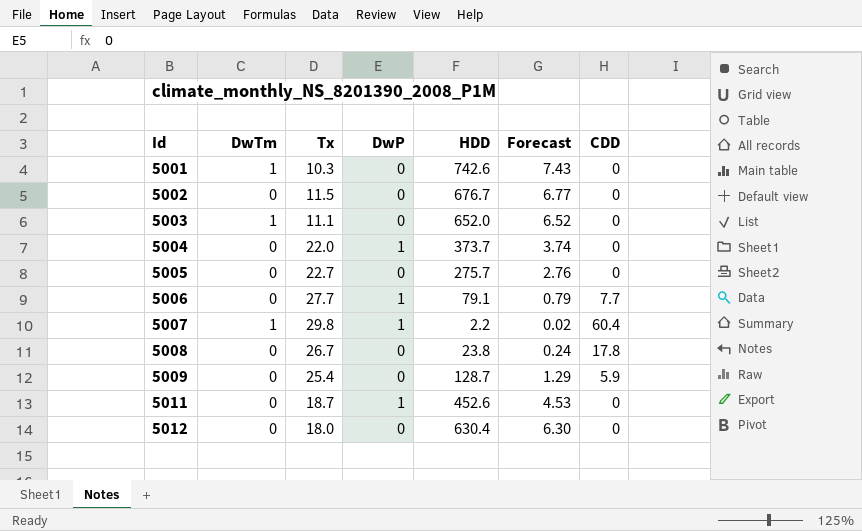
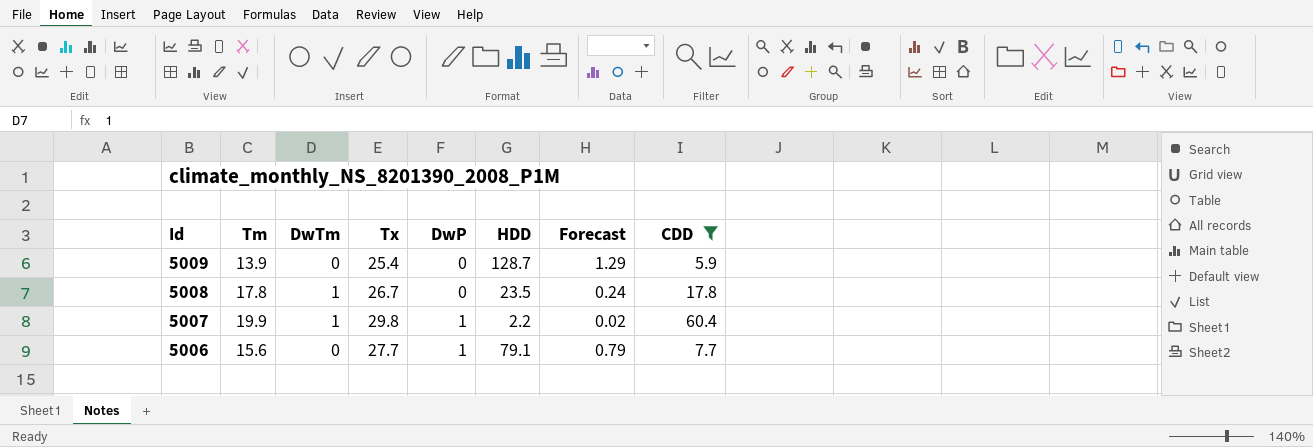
filter: none -> CDD != 0
row order: Id ascending -> Id descending
column Tm | position: none -> 2
5008 | DwTm: 0 -> 1
5008 | HDD: 23.8 -> 23.5

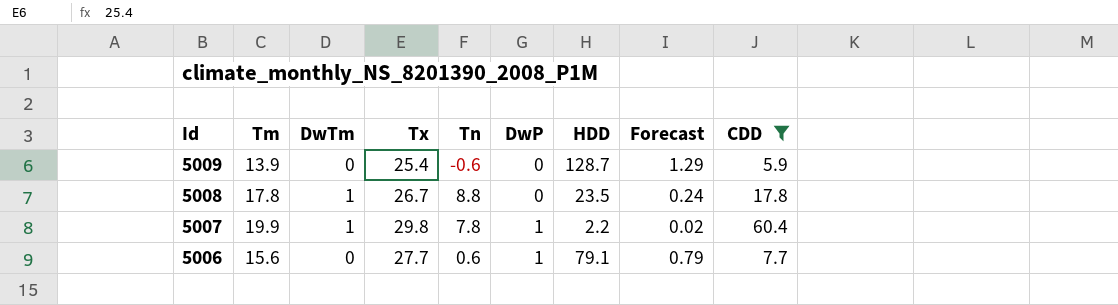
column Tn | position: none -> 5

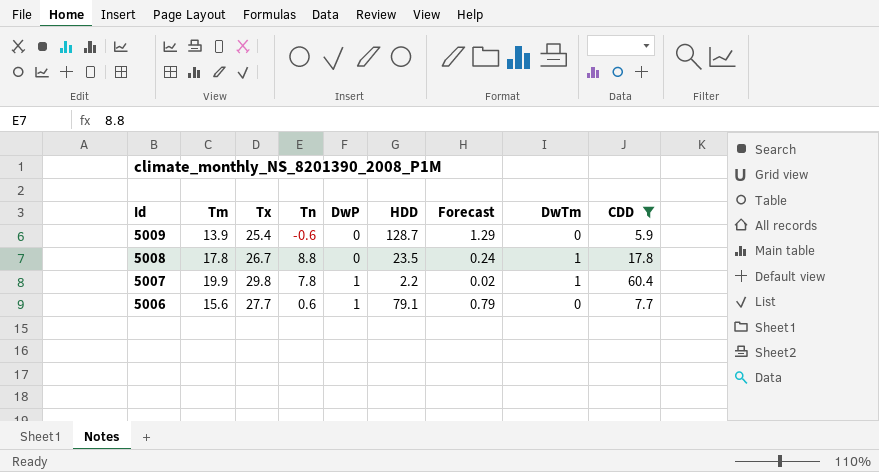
column DwTm | position: 3 -> 8

